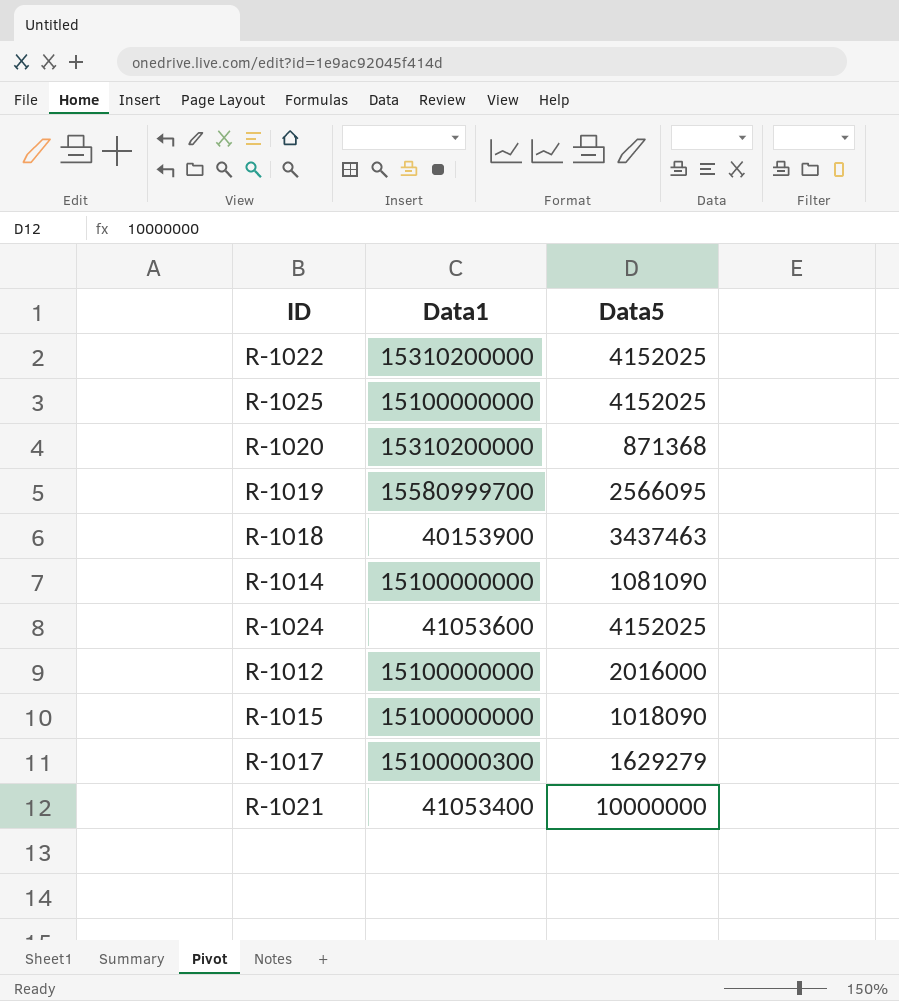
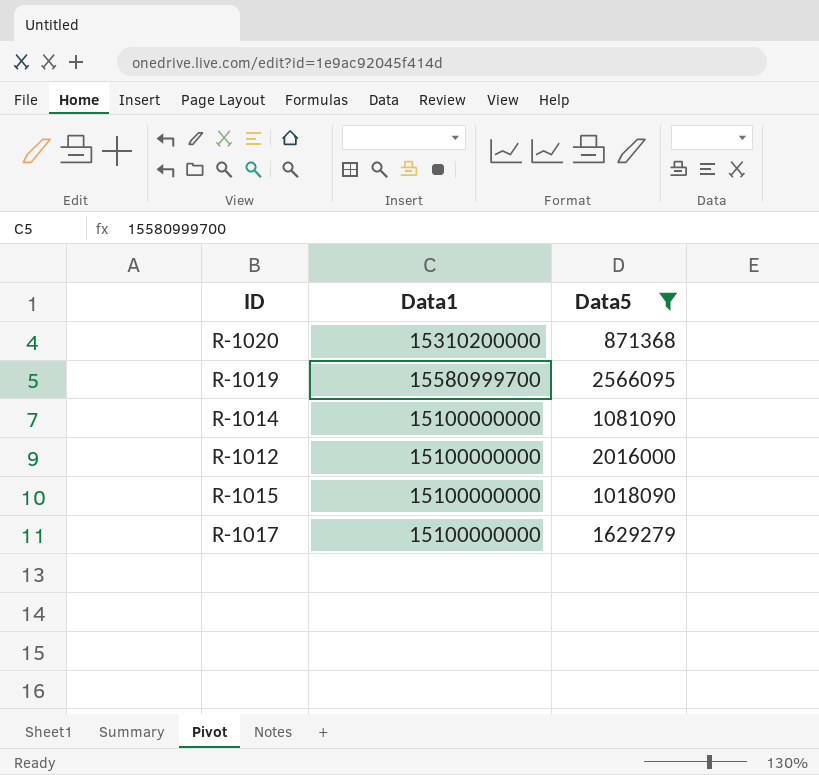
filter: none -> Data5 <= 2566095
R-1017 | Data1: 15100000300 -> 15100000000

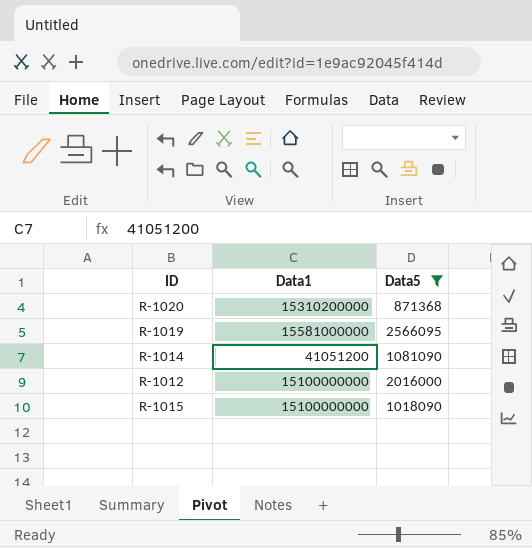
row R-1017: 15100000000 | 1629279 -> none
R-1019 | Data1: 15580999700 -> 15581000000
R-1014 | Data1: 15100000000 -> 41051200

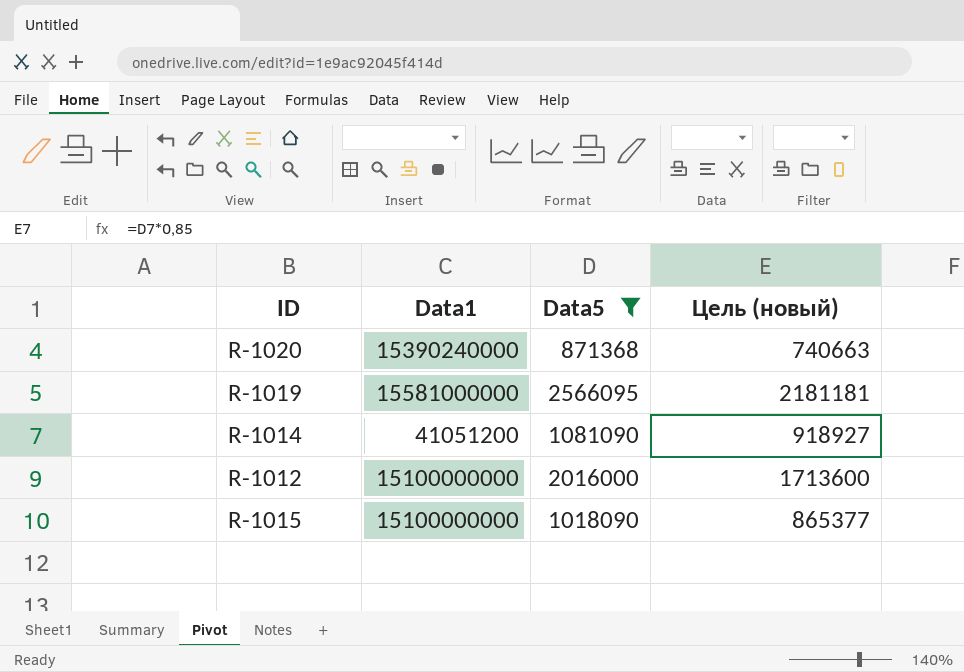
column Цель (новый) | formula: none -> [Data5] * 0,85
R-1020 | Data1: 15310200000 -> 15390240000

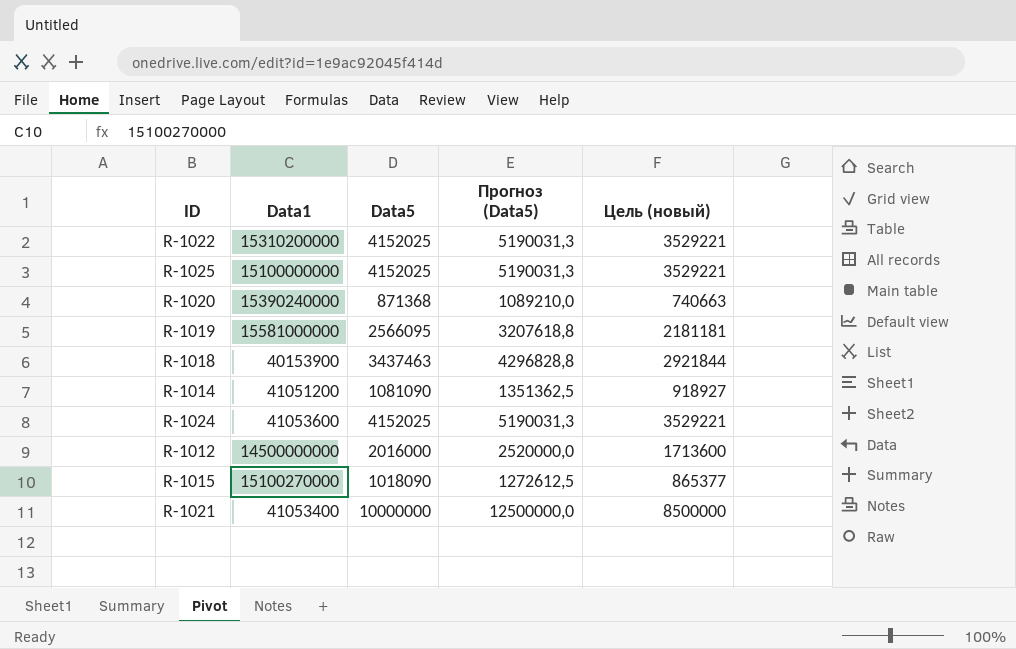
filter: Data5 <= 2566095 -> none
column Прогноз (Data5) | formula: none -> [Data5] * 1,25
R-1012 | Data1: 15100000000 -> 14500000000
R-1015 | Data1: 15100000000 -> 15100270000

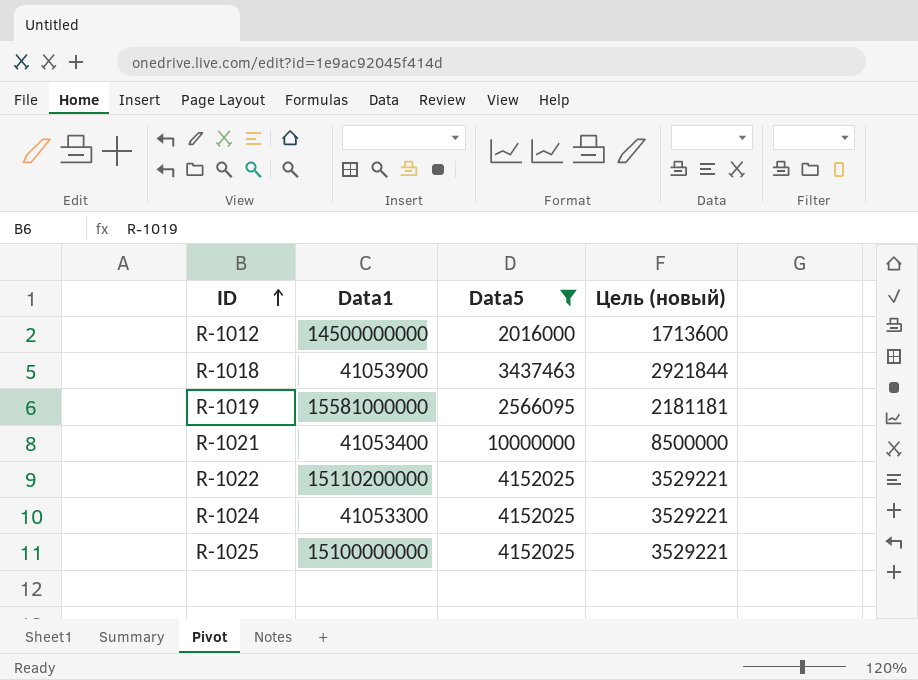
filter: none -> Data5 >= 2016000
row order: none -> ID ascending
column Прогноз (Data5) | formula: [Data5] * 1,25 -> none
R-1018 | Data1: 40153900 -> 41053900
R-1022 | Data1: 15310200000 -> 15110200000
R-1024 | Data1: 41053600 -> 41053300

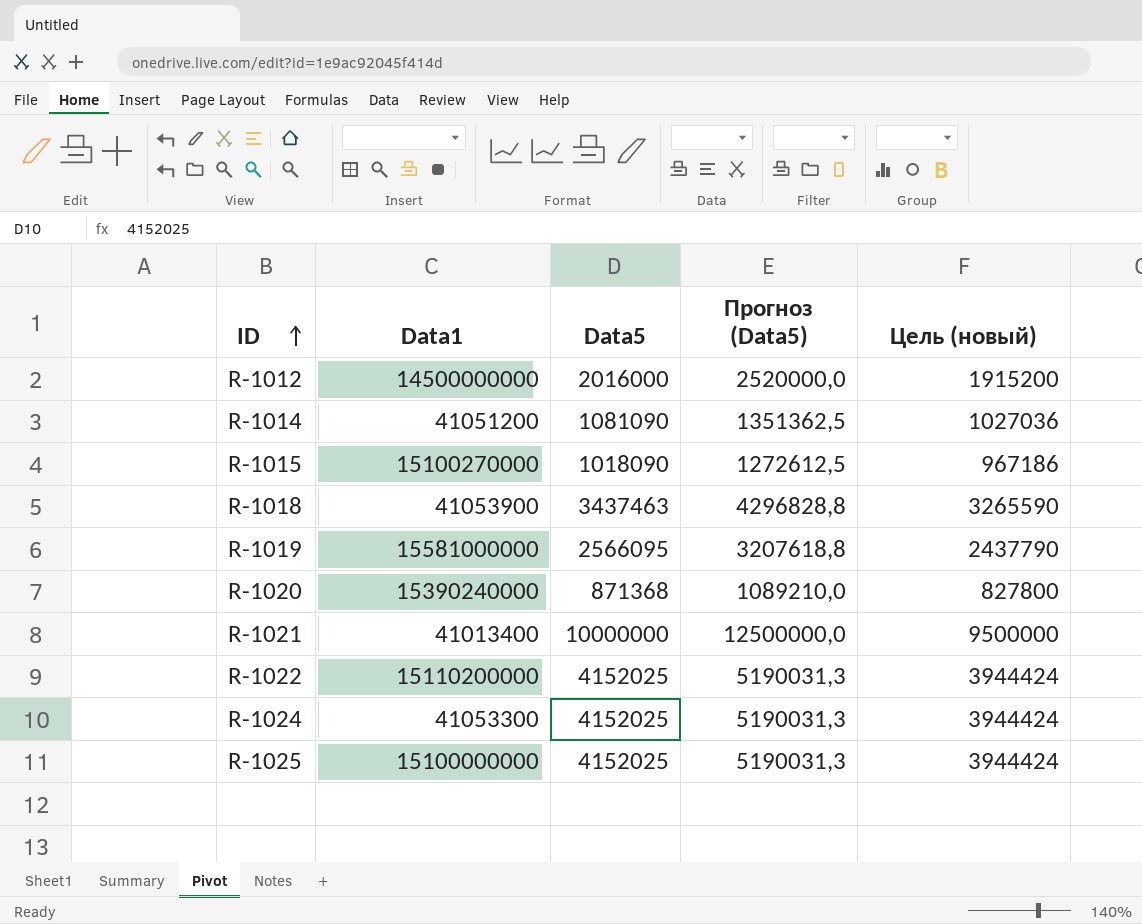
filter: Data5 >= 2016000 -> none
column Прогноз (Data5) | formula: none -> [Data5] * 1,25
column Цель (новый) | formula: [Data5] * 0,85 -> [Data5] * 0,95
R-1021 | Data1: 41053400 -> 41013400

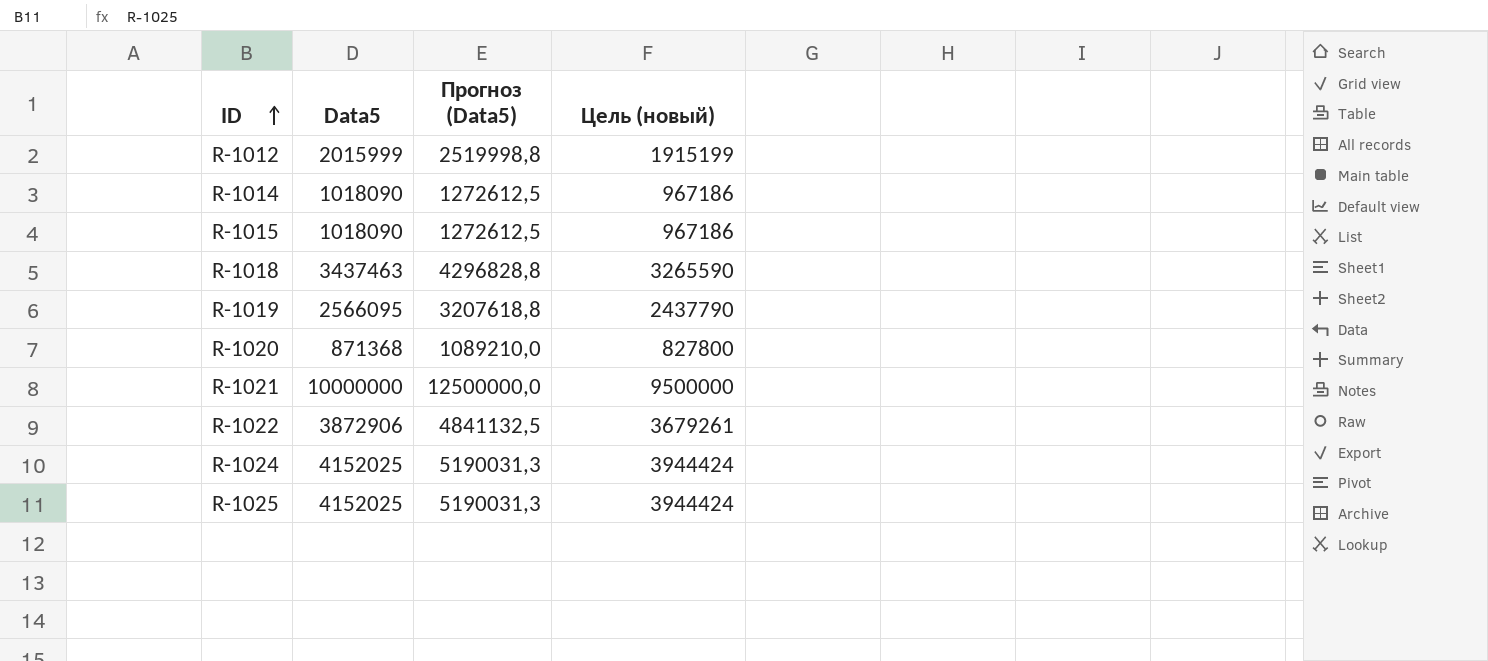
column Data1 | position: 2 -> none
R-1012 | Data5: 2016000 -> 2015999
R-1012 | Прогноз (Data5): 2520000,0 -> 2519998,8
R-1012 | Цель (новый): 1915200 -> 1915199
R-1014 | Data5: 1081090 -> 1018090
R-1014 | Прогноз (Data5): 1351362,5 -> 1272612,5
R-1014 | Цель (новый): 1027036 -> 967186
R-1022 | Data5: 4152025 -> 3872906
R-1022 | Прогноз (Data5): 5190031,3 -> 4841132,5
R-1022 | Цель (новый): 3944424 -> 3679261

